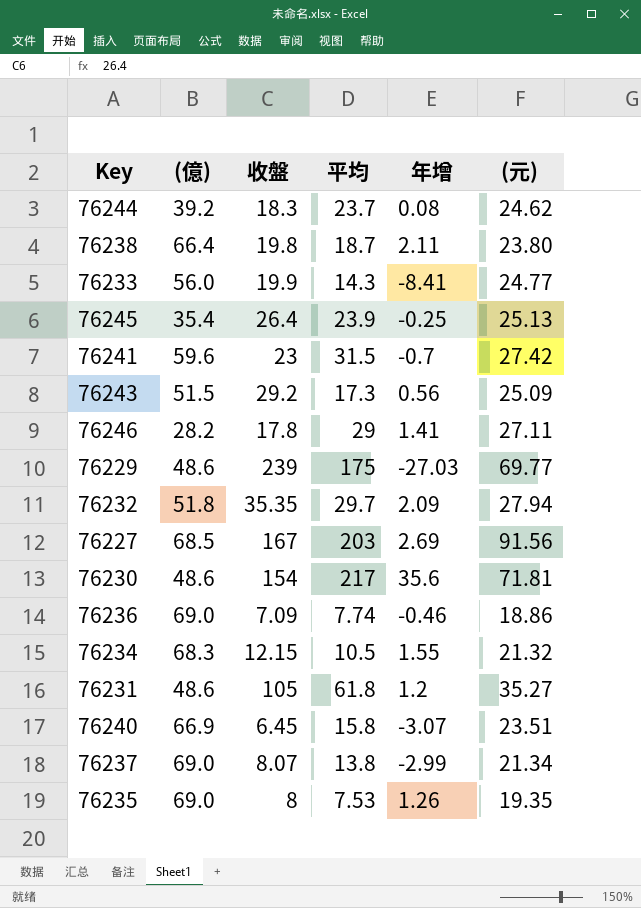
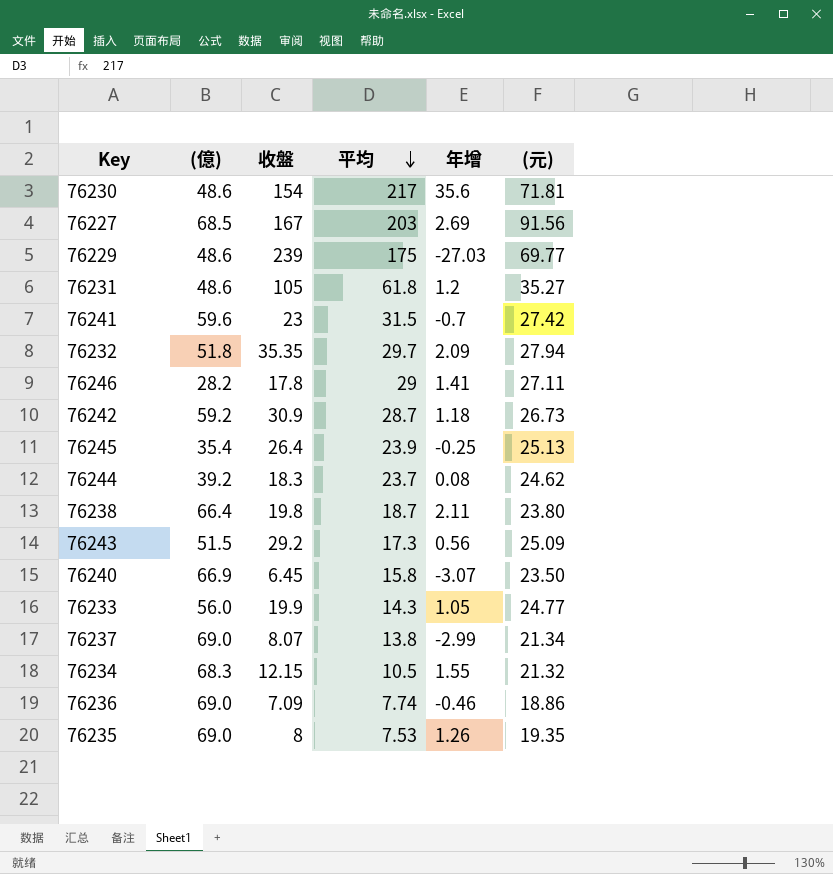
row order: none -> 平均 descending
row 76242: none -> 59.2 | 30.9 | 28.7 | 1.18 | 26.73
76240 | (元): 23.51 -> 23.50
76233 | 年增: -8.41 -> 1.05

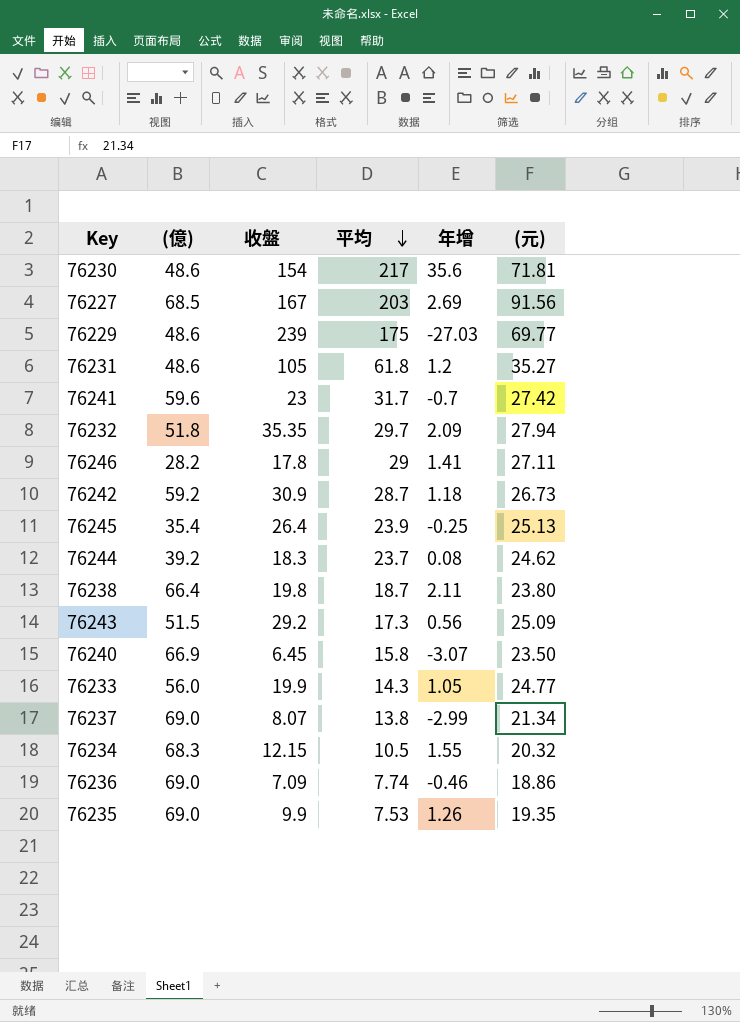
76241 | 平均: 31.5 -> 31.7
76234 | (元): 21.32 -> 20.32
76235 | 收盤: 8 -> 9.9

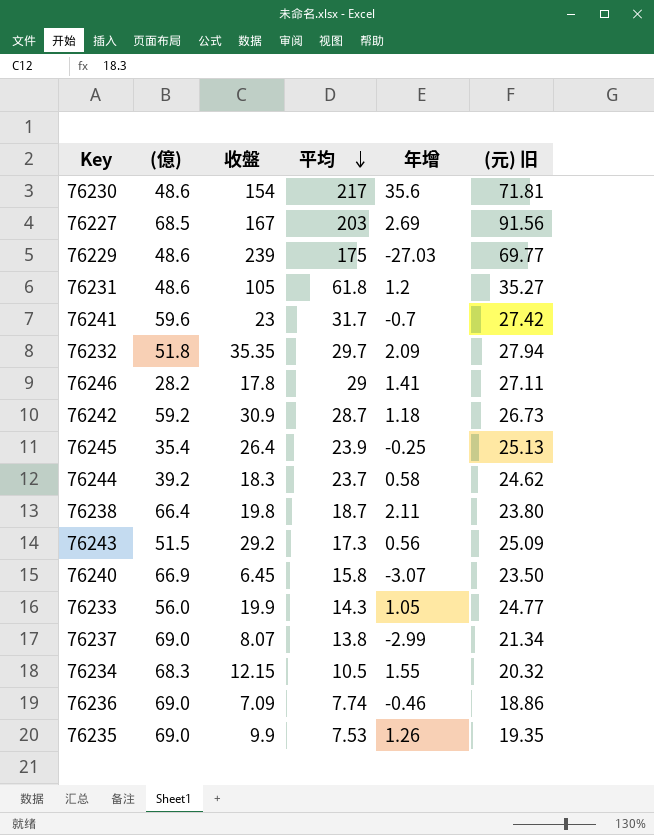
column name: (元) -> (元) 旧
76244 | 年增: 0.08 -> 0.58

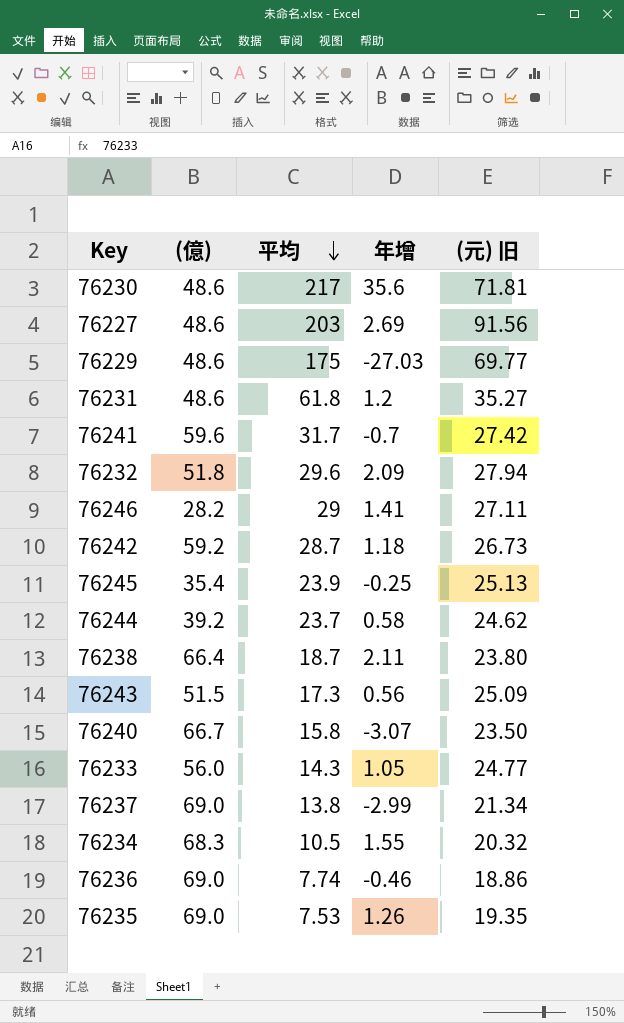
column 收盤 | position: 3 -> none
76227 | (億): 68.5 -> 48.6
76232 | 平均: 29.7 -> 29.6
76240 | (億): 66.9 -> 66.7

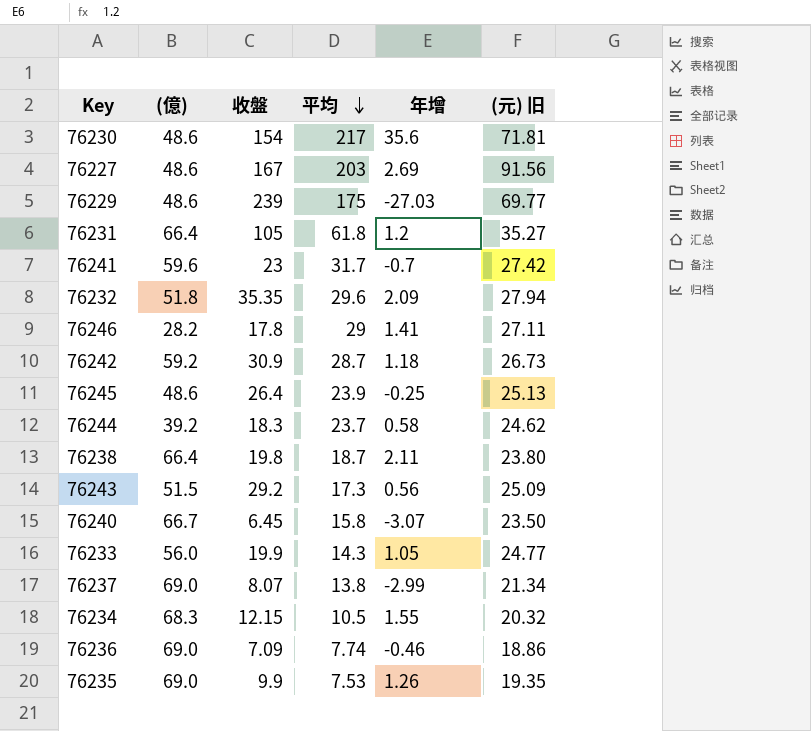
column 收盤 | position: none -> 3
76231 | (億): 48.6 -> 66.4
76245 | (億): 35.4 -> 48.6

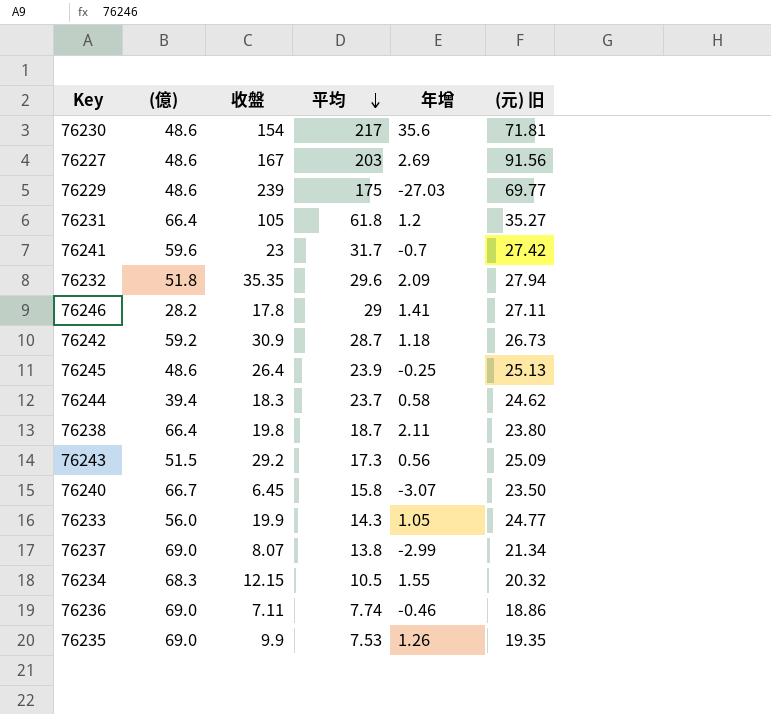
76244 | (億): 39.2 -> 39.4
76236 | 收盤: 7.09 -> 7.11

